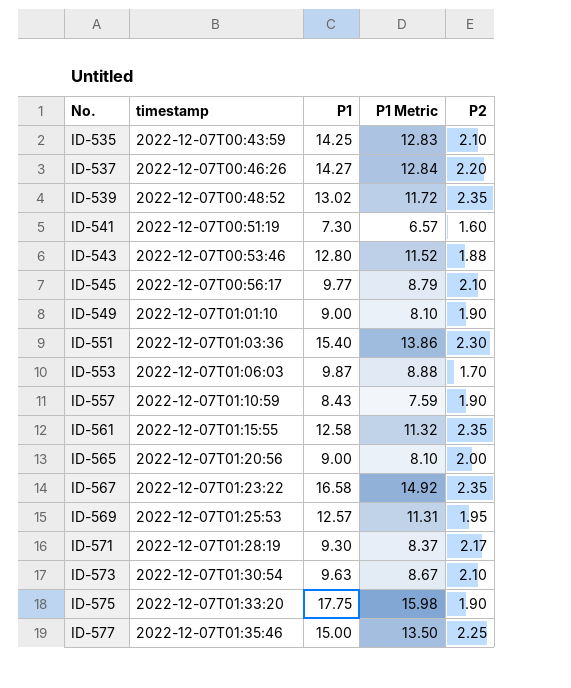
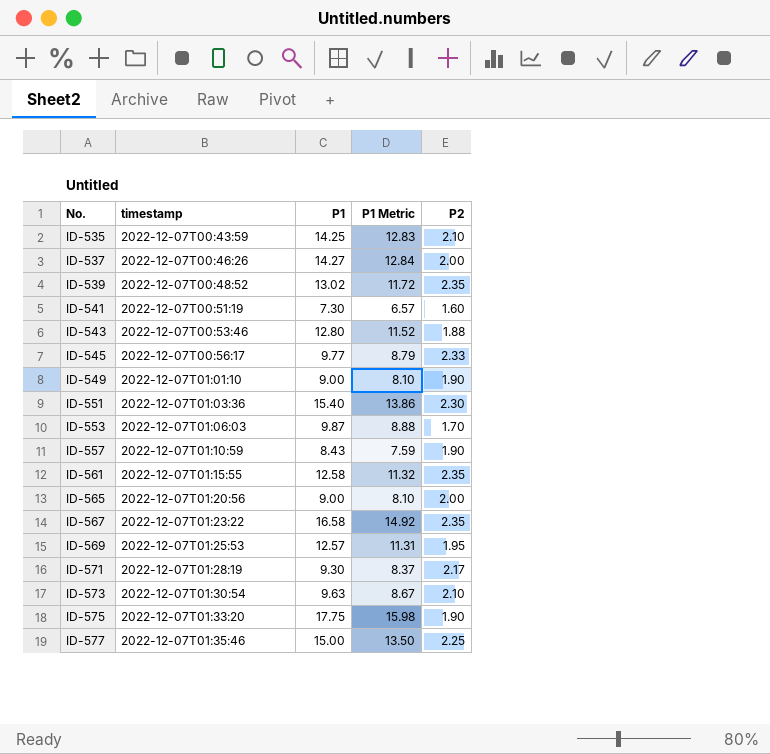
ID-537 | P2: 2.20 -> 2.00
ID-545 | P2: 2.10 -> 2.33

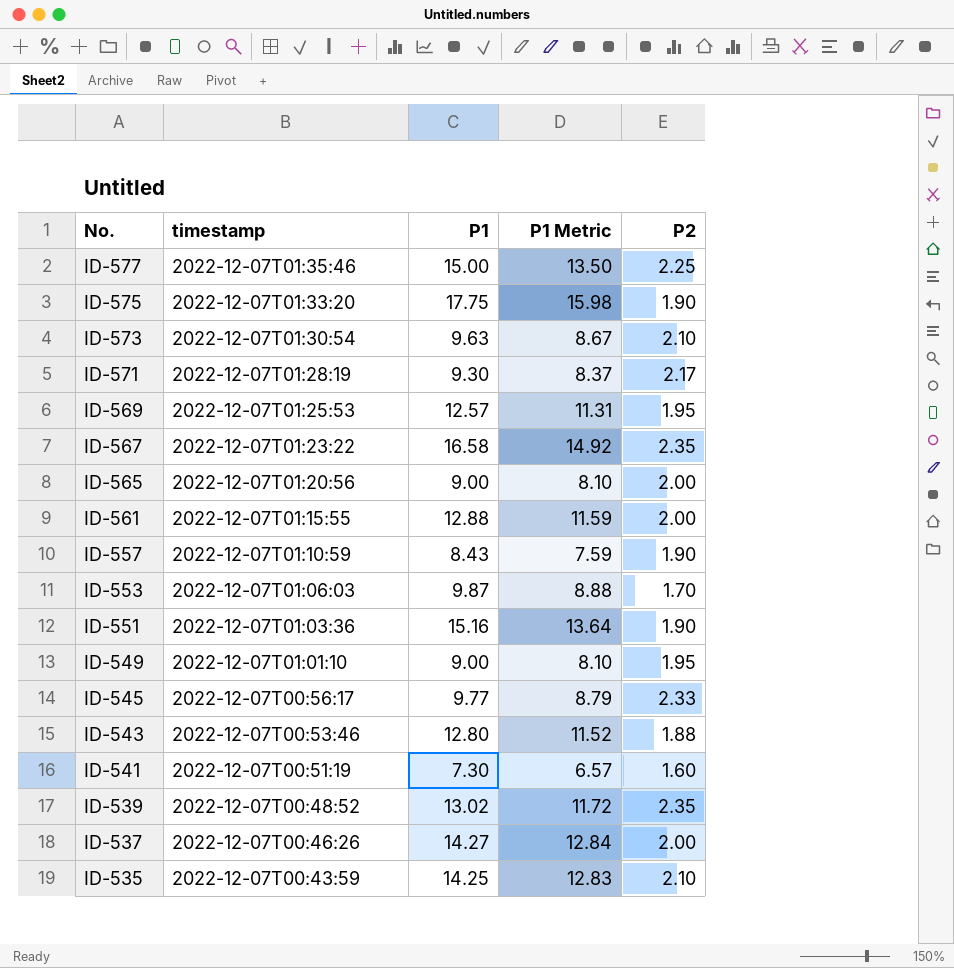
row order: No. ascending -> No. descending
ID-561 | P1: 12.58 -> 12.88
ID-561 | P1 Metric: 11.32 -> 11.59
ID-561 | P2: 2.35 -> 2.00
ID-551 | P1: 15.40 -> 15.16
ID-551 | P1 Metric: 13.86 -> 13.64
ID-551 | P2: 2.30 -> 1.90
ID-549 | P2: 1.90 -> 1.95

